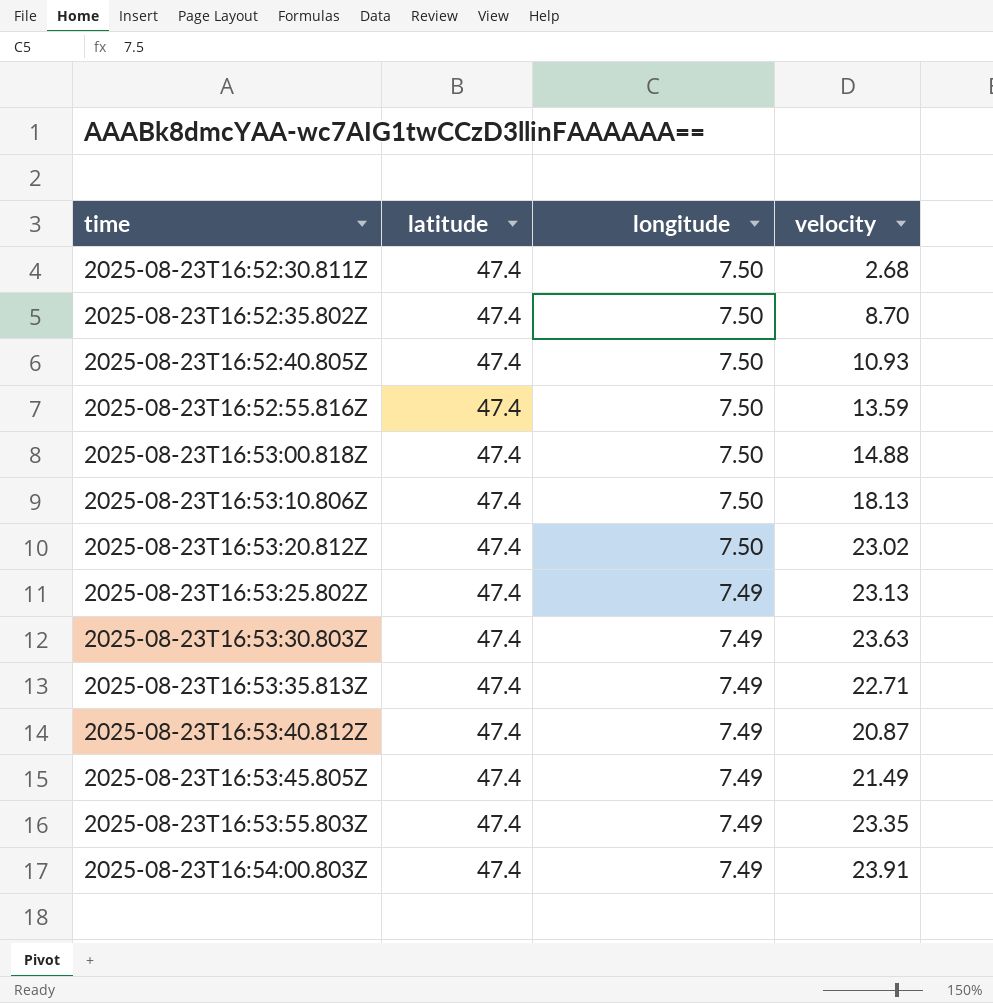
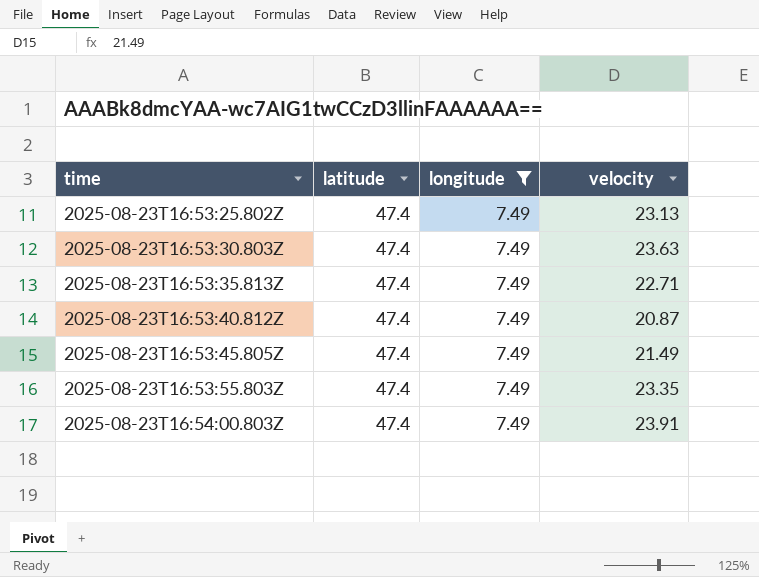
filter: none -> longitude = 7.49

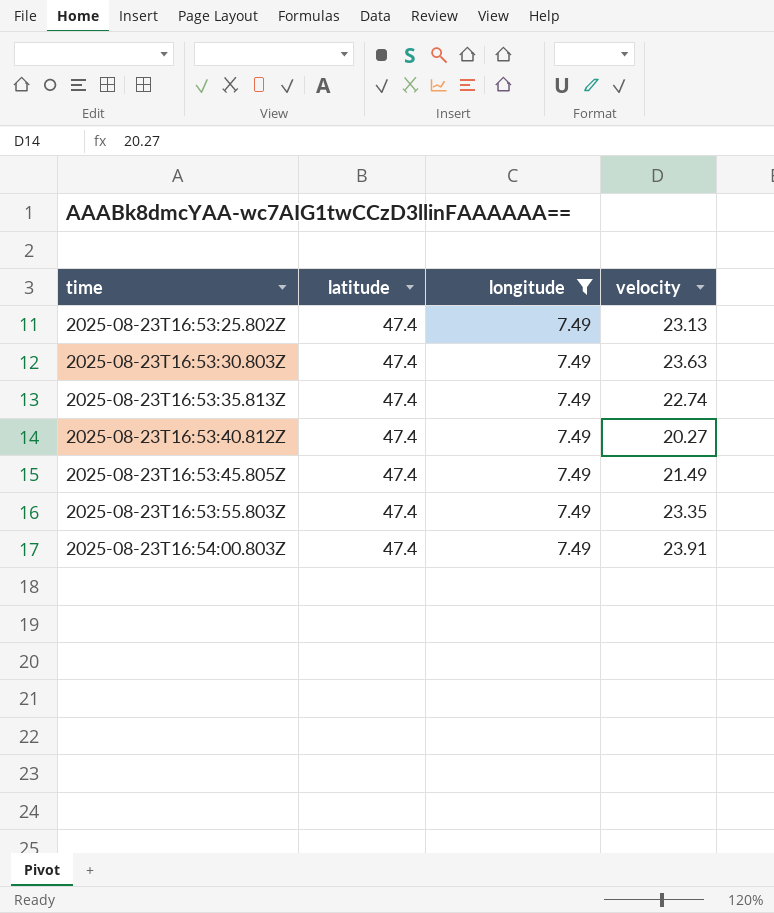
2025-08-23T16:53:35.813Z | velocity: 22.71 -> 22.74
2025-08-23T16:53:40.812Z | velocity: 20.87 -> 20.27

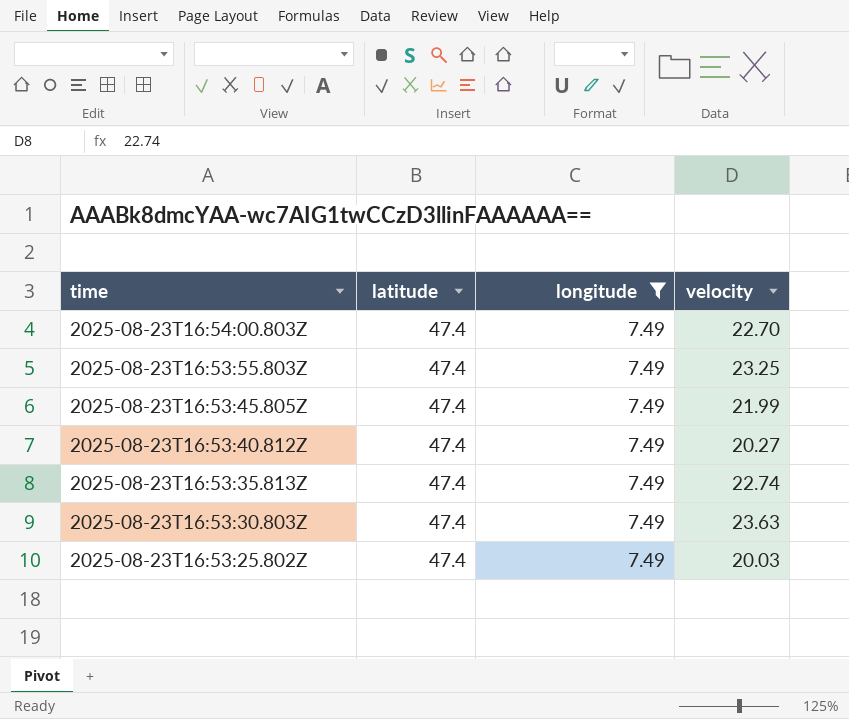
row order: time ascending -> time descending
2025-08-23T16:54:00.803Z | velocity: 23.91 -> 22.70
2025-08-23T16:53:55.803Z | velocity: 23.35 -> 23.25
2025-08-23T16:53:45.805Z | velocity: 21.49 -> 21.99
2025-08-23T16:53:25.802Z | velocity: 23.13 -> 20.03

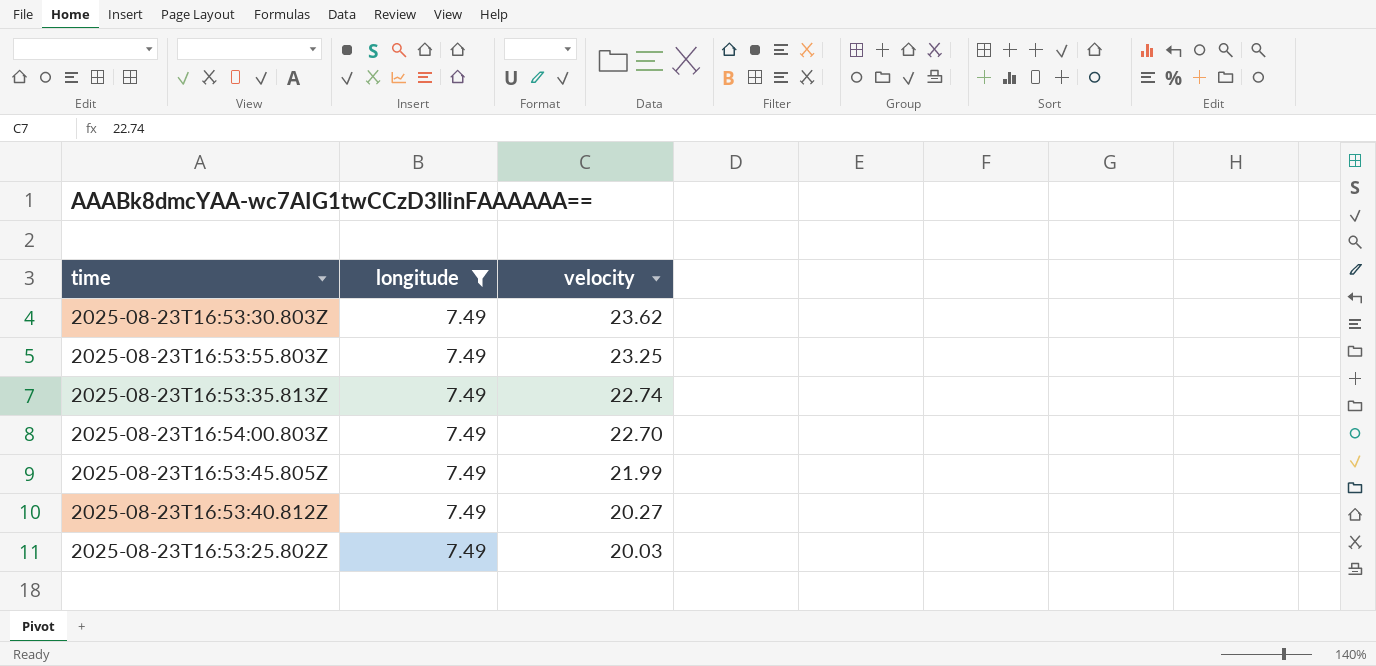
row order: time descending -> velocity descending
column latitude | position: 2 -> none
2025-08-23T16:53:30.803Z | velocity: 23.63 -> 23.62

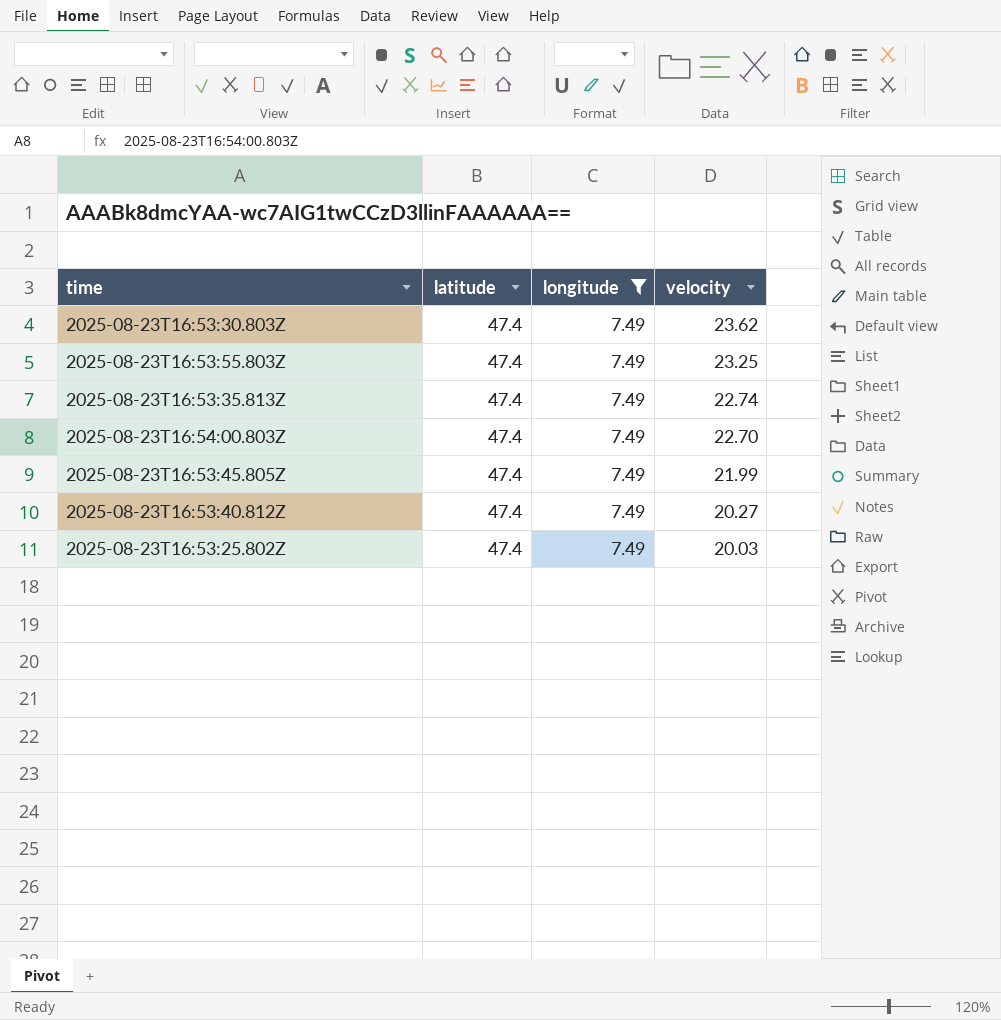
column latitude | position: none -> 2

